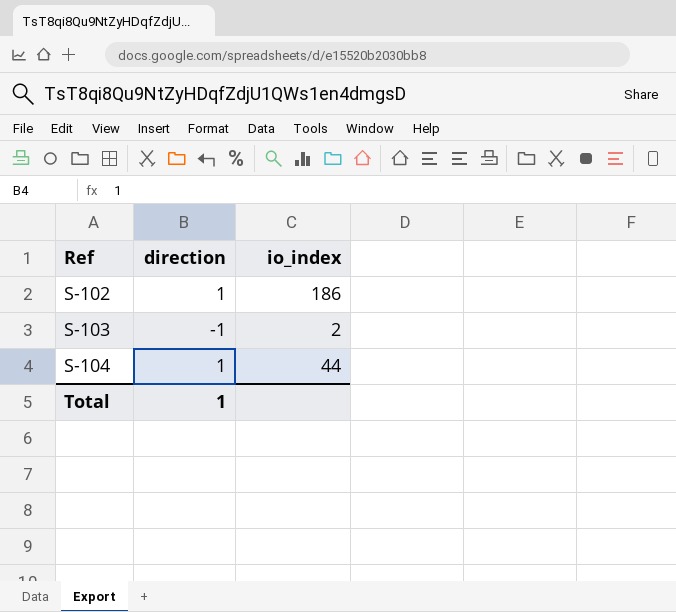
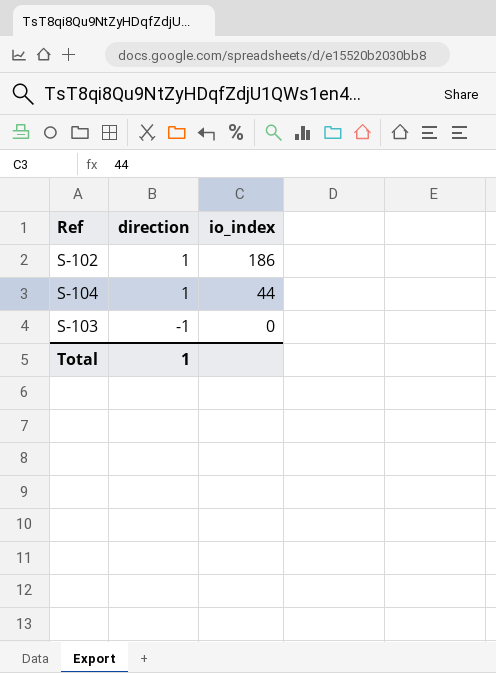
row order: Ref ascending -> direction descending
S-103 | io_index: 2 -> 0

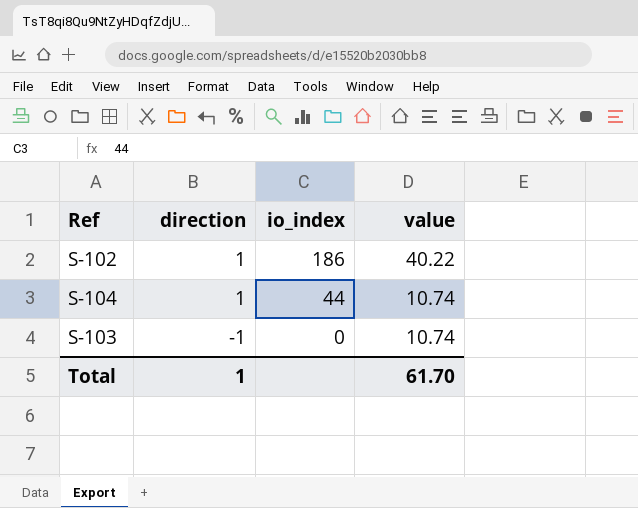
column value | position: none -> 4

